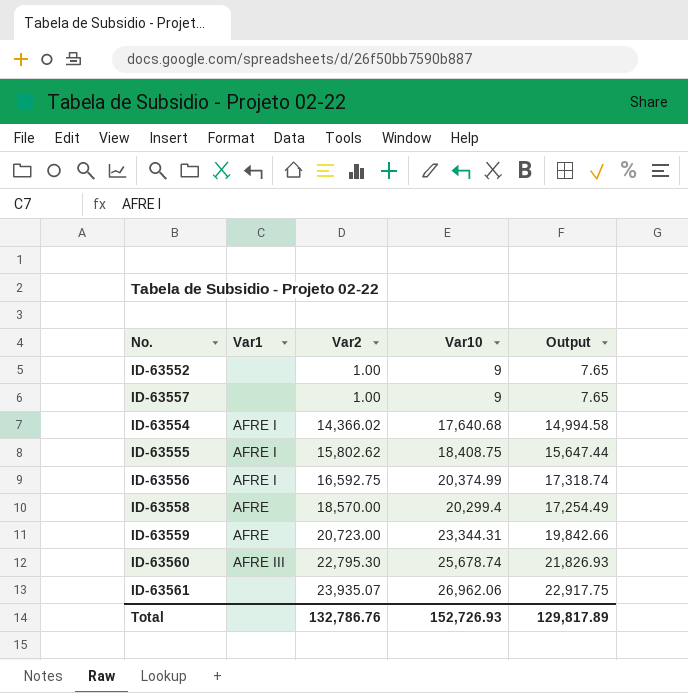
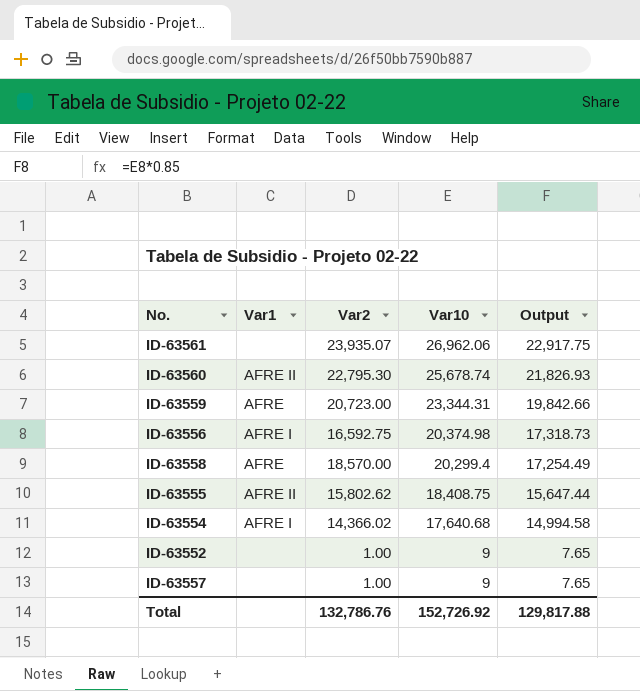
row order: Var2 ascending -> Var10 descending
ID-63560 | Var1: AFRE III -> AFRE II
ID-63556 | Var10: 20,374.99 -> 20,374.98
ID-63556 | Output: 17,318.74 -> 17,318.73
ID-63555 | Var1: AFRE I -> AFRE II
Total | Var10: 152,726.93 -> 152,726.92
Total | Output: 129,817.89 -> 129,817.88

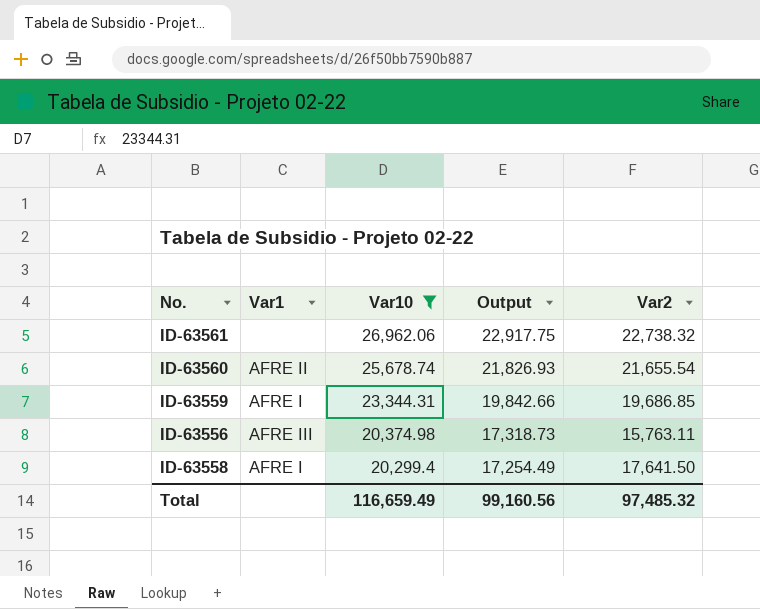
filter: none -> Var10 >= 20,299.4
column Var2 | position: 3 -> 5
ID-63561 | Var2: 23,935.07 -> 22,738.32
ID-63560 | Var2: 22,795.30 -> 21,655.54
ID-63559 | Var1: AFRE -> AFRE I
ID-63559 | Var2: 20,723.00 -> 19,686.85
ID-63556 | Var1: AFRE I -> AFRE III
ID-63556 | Var2: 16,592.75 -> 15,763.11
ID-63558 | Var1: AFRE -> AFRE I
ID-63558 | Var2: 18,570.00 -> 17,641.50
Total | Var10: 152,726.92 -> 116,659.49
Total | Output: 129,817.88 -> 99,160.56
Total | Var2: 132,786.76 -> 97,485.32

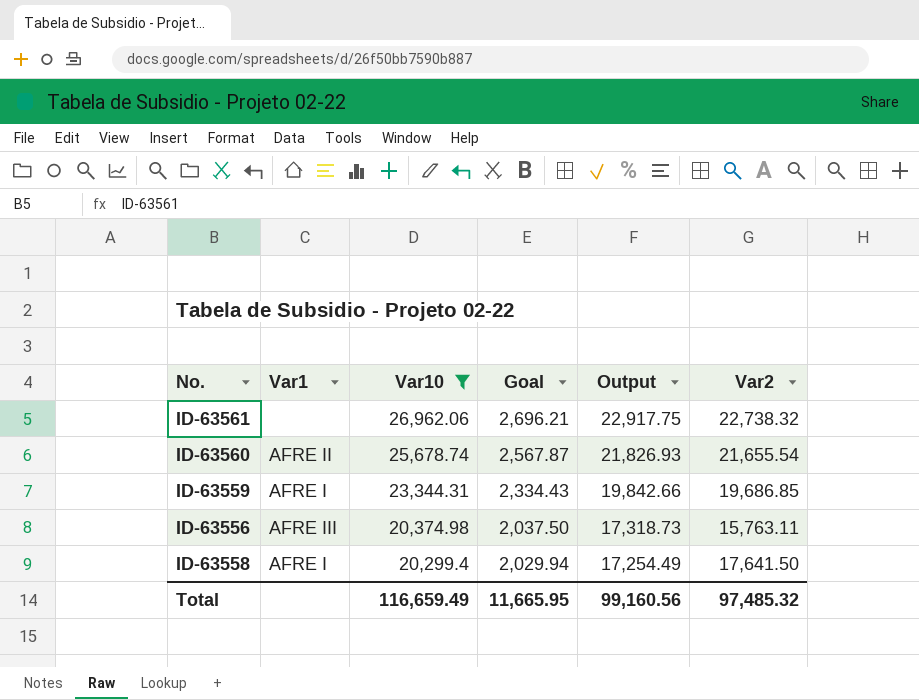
column Goal | formula: none -> [Var10] * 0.1

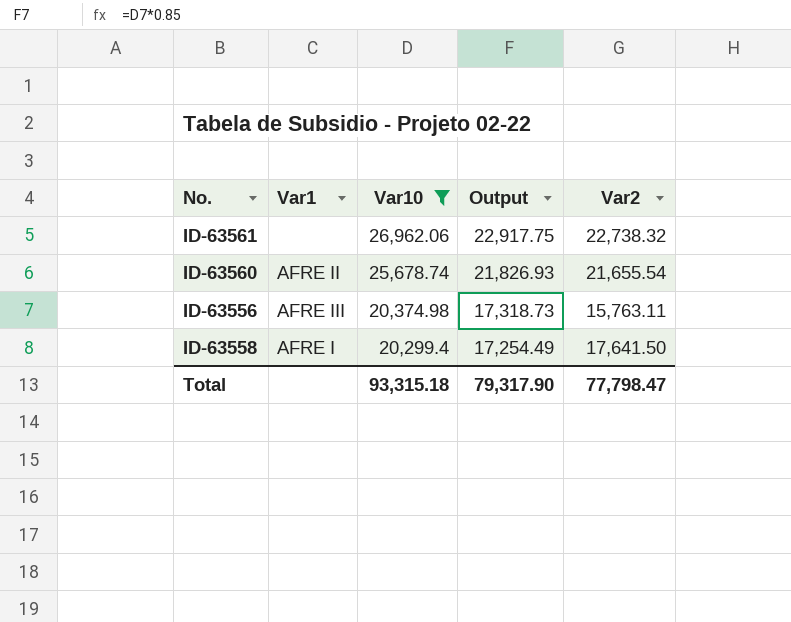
column Goal | formula: [Var10] * 0.1 -> none
row ID-63559: AFRE I | 23,344.31 | 2,334.43 | 19,842.66 | 19,686.85 -> none
Total | Var10: 116,659.49 -> 93,315.18
Total | Output: 99,160.56 -> 79,317.90
Total | Var2: 97,485.32 -> 77,798.47

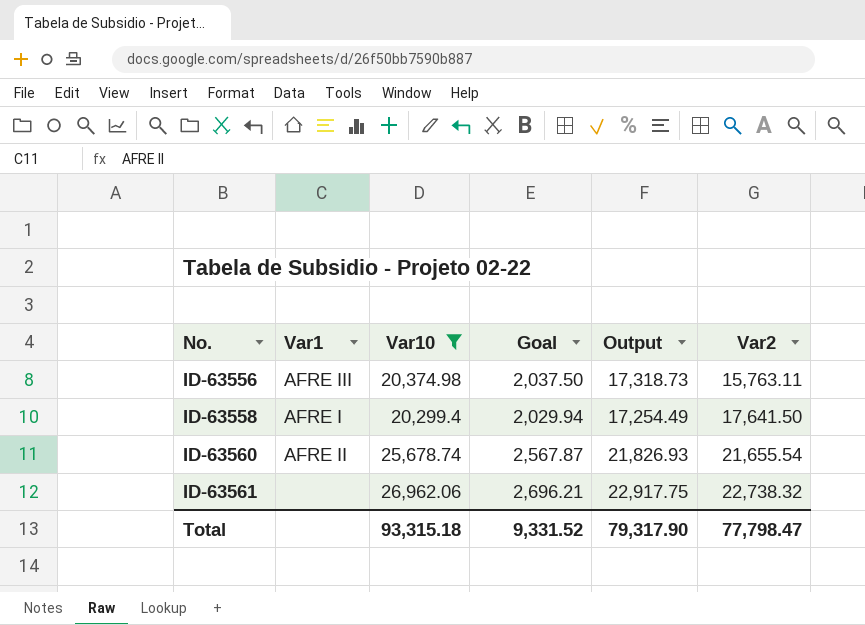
row order: Var10 descending -> No. ascending
column Goal | formula: none -> [Var10] * 0.1

